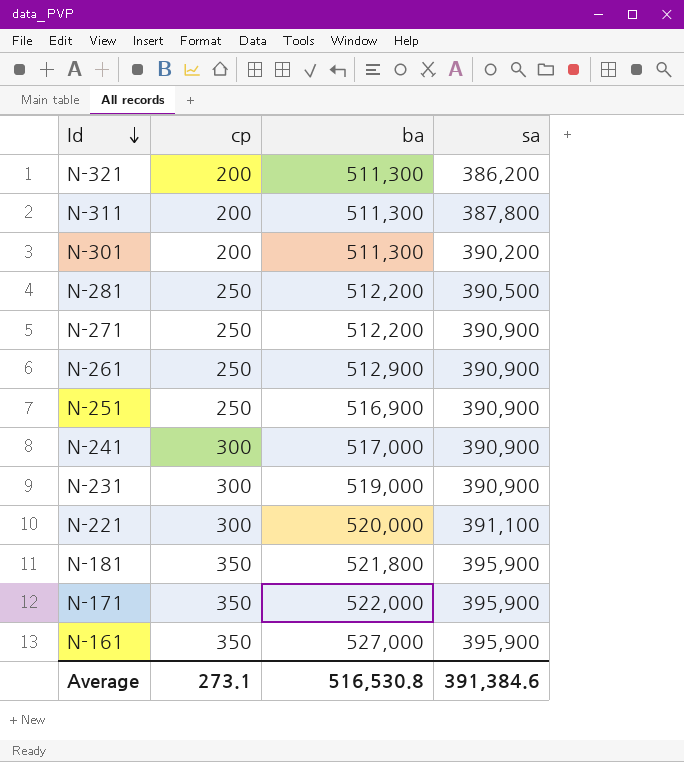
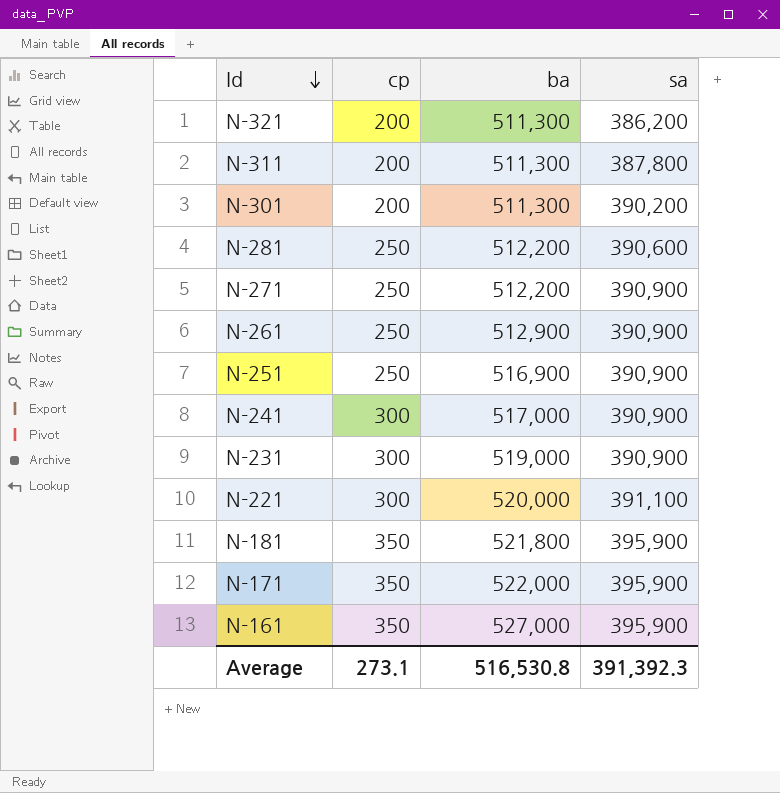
N-281 | sa: 390,500 -> 390,600
Average | sa: 391,384.6 -> 391,392.3

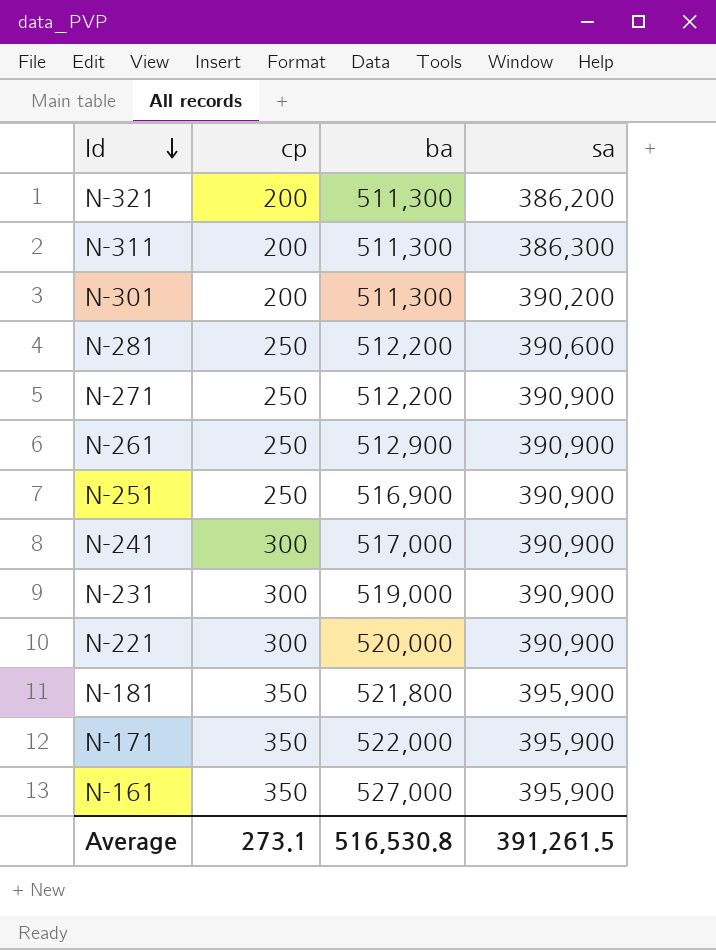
N-311 | sa: 387,800 -> 386,300
N-221 | sa: 391,100 -> 390,900
Average | sa: 391,392.3 -> 391,261.5

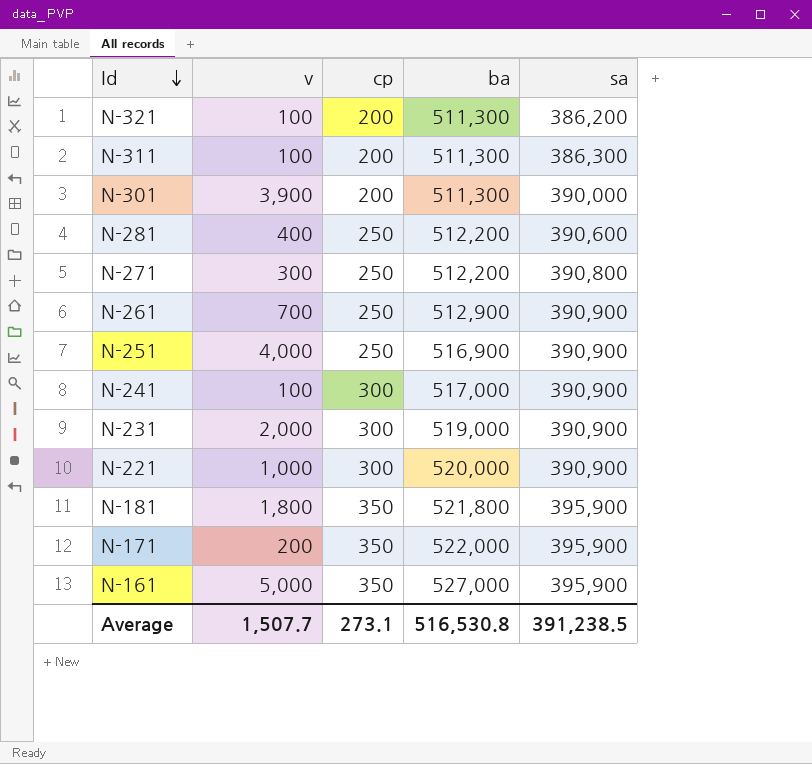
column v | position: none -> 2
N-301 | sa: 390,200 -> 390,000
N-271 | sa: 390,900 -> 390,800
Average | sa: 391,261.5 -> 391,238.5

